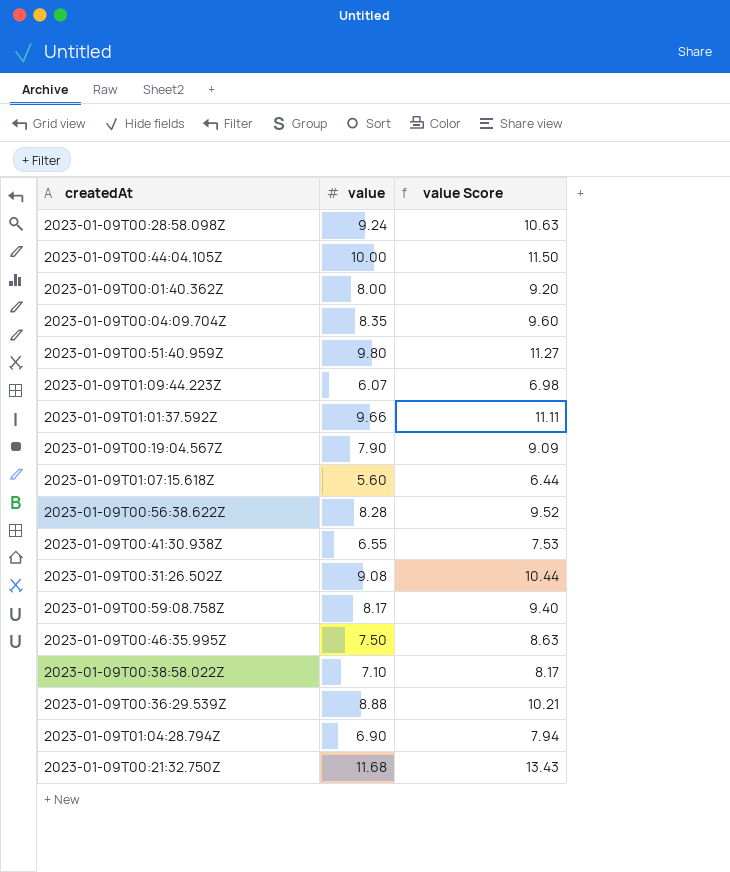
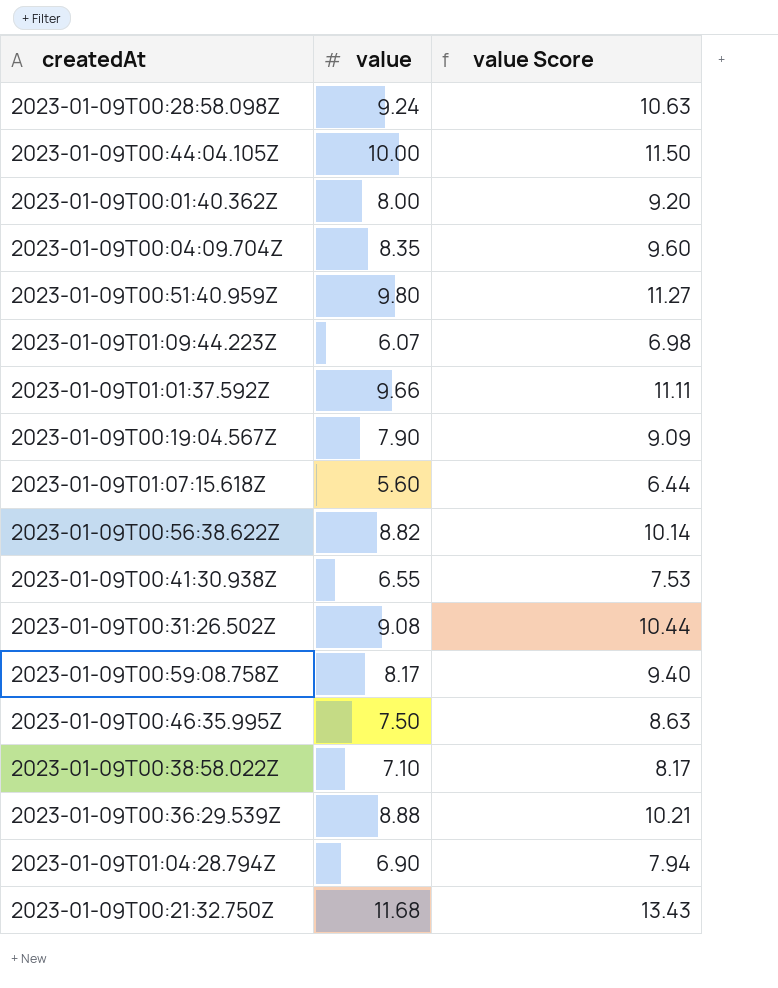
2023-01-09T00:56:38.622Z | value: 8.28 -> 8.82
2023-01-09T00:56:38.622Z | value Score: 9.52 -> 10.14

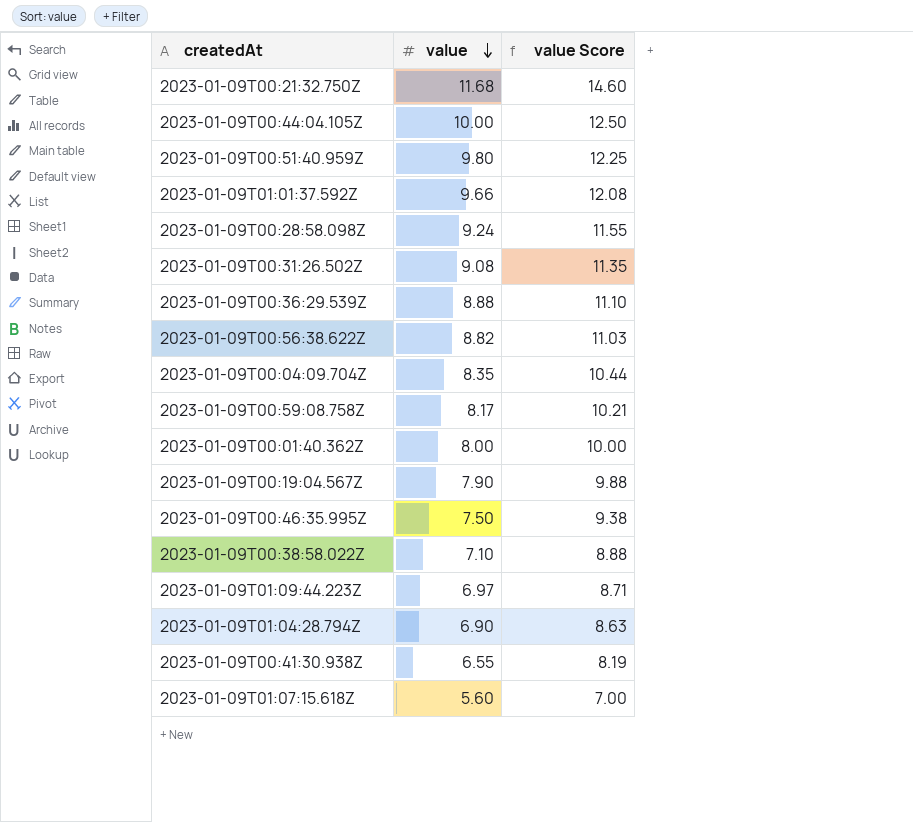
row order: none -> value descending
column value Score | formula: [value] * 1.15 -> [value] * 1.25
2023-01-09T01:09:44.223Z | value: 6.07 -> 6.97

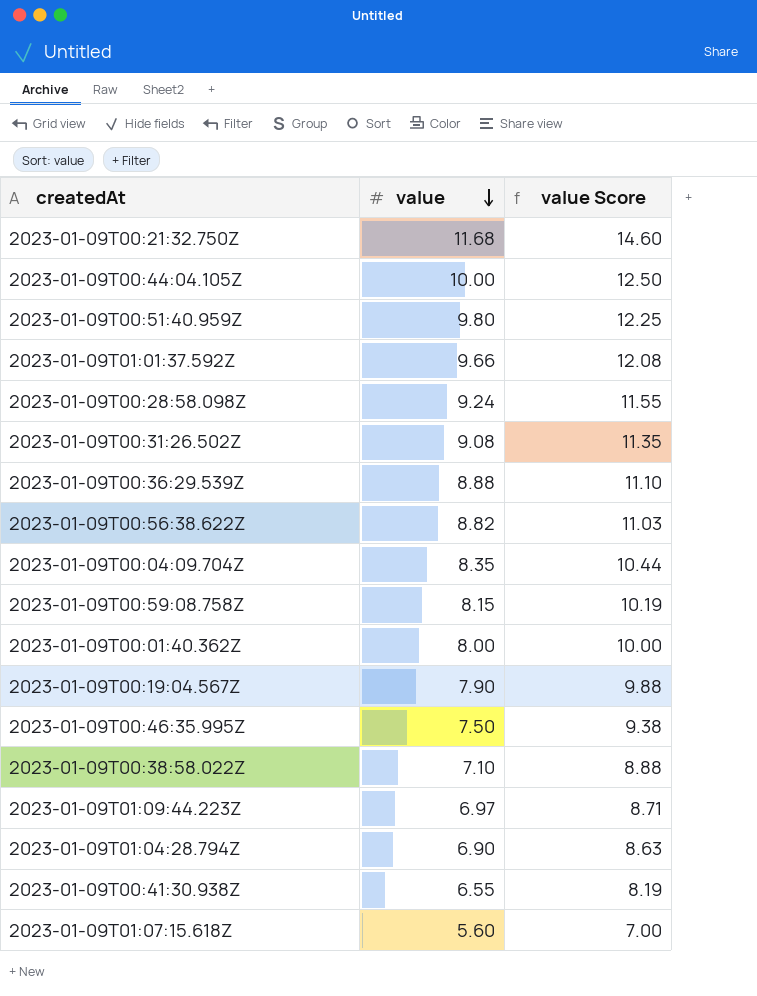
2023-01-09T00:59:08.758Z | value: 8.17 -> 8.15
2023-01-09T00:59:08.758Z | value Score: 10.21 -> 10.19

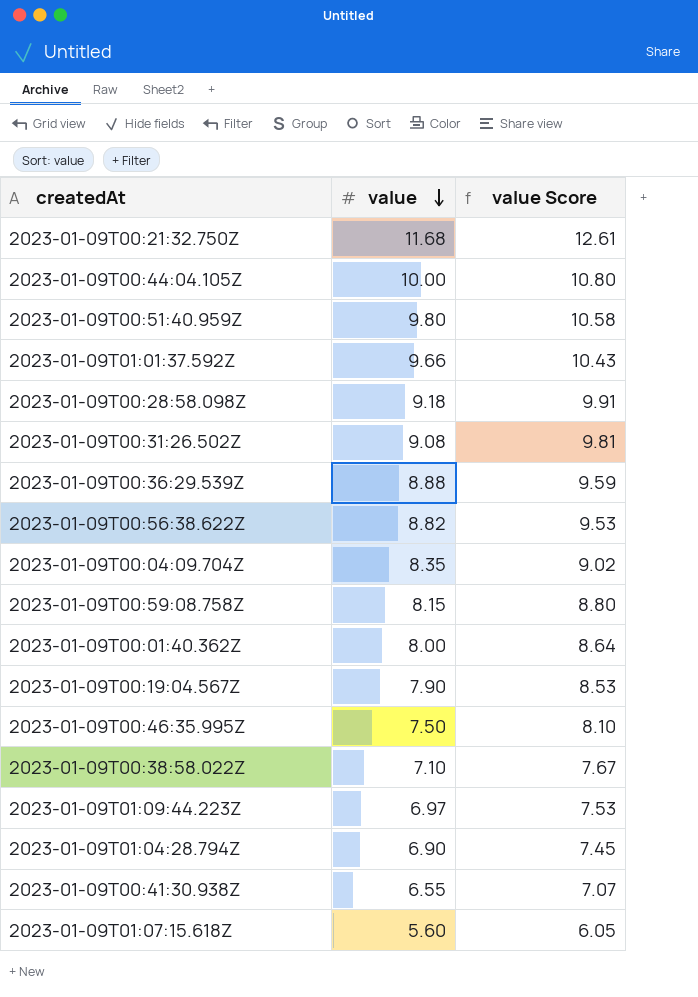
column value Score | formula: [value] * 1.25 -> [value] * 1.08
2023-01-09T00:28:58.098Z | value: 9.24 -> 9.18

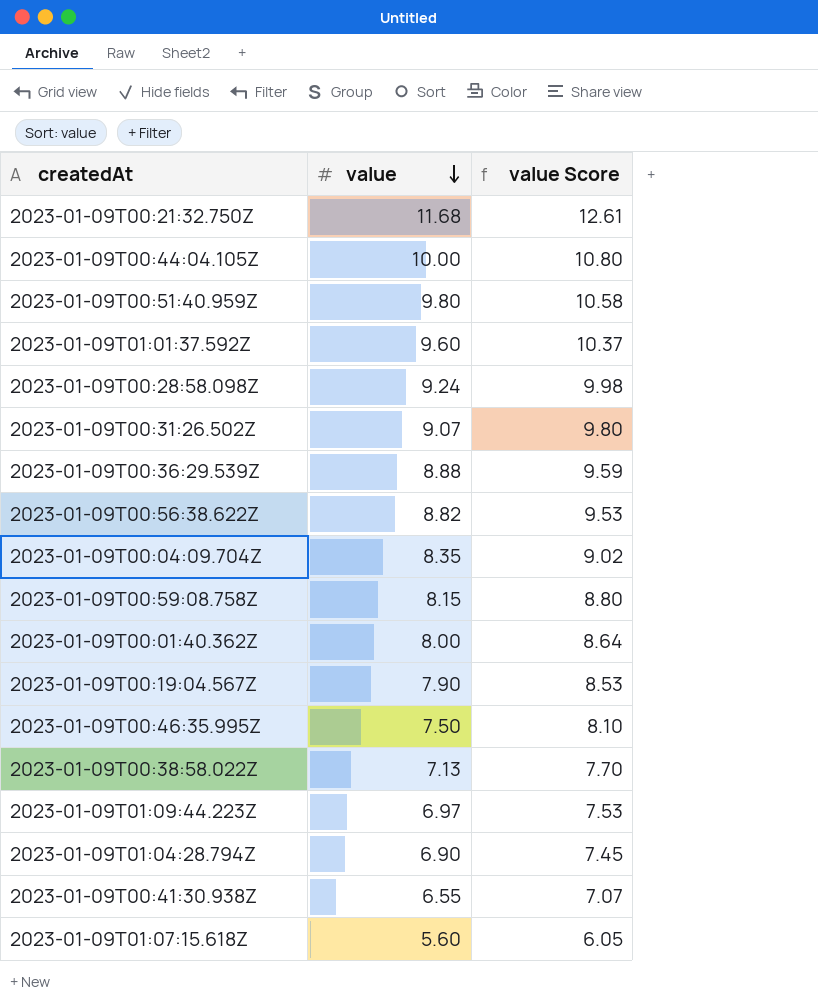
2023-01-09T01:01:37.592Z | value: 9.66 -> 9.60
2023-01-09T01:01:37.592Z | value Score: 10.43 -> 10.37
2023-01-09T00:28:58.098Z | value: 9.18 -> 9.24
2023-01-09T00:28:58.098Z | value Score: 9.91 -> 9.98
2023-01-09T00:31:26.502Z | value: 9.08 -> 9.07
2023-01-09T00:31:26.502Z | value Score: 9.81 -> 9.80
2023-01-09T00:38:58.022Z | value: 7.10 -> 7.13
2023-01-09T00:38:58.022Z | value Score: 7.67 -> 7.70

